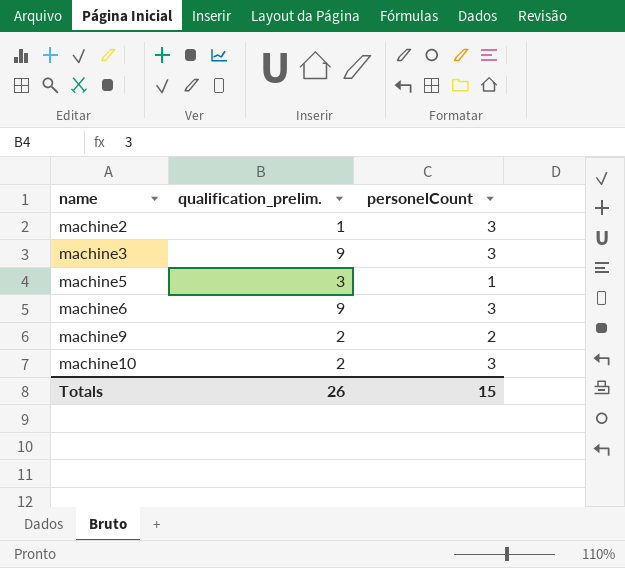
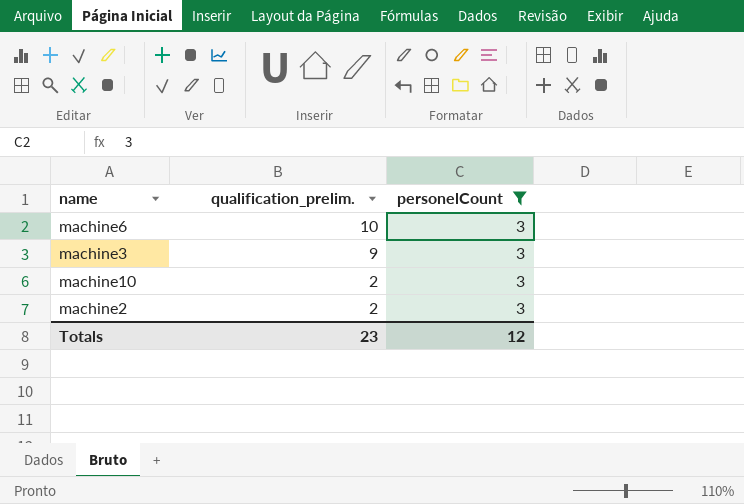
filter: none -> personelCount = 3
row order: name ascending -> qualification_prelim. descending
machine6 | qualification_prelim.: 9 -> 10
machine2 | qualification_prelim.: 1 -> 2
Totals | qualification_prelim.: 26 -> 23
Totals | personelCount: 15 -> 12

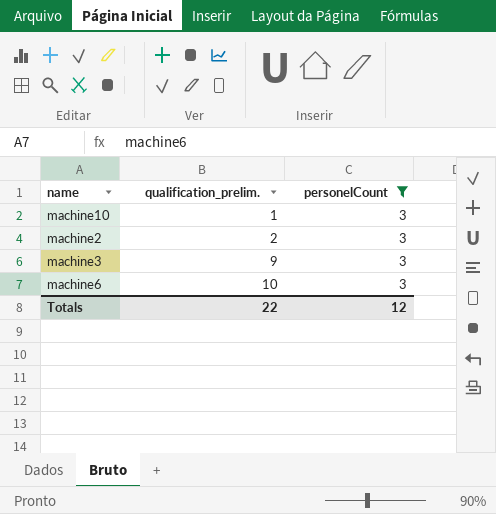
row order: qualification_prelim. descending -> qualification_prelim. ascending
machine10 | qualification_prelim.: 2 -> 1
Totals | qualification_prelim.: 23 -> 22

